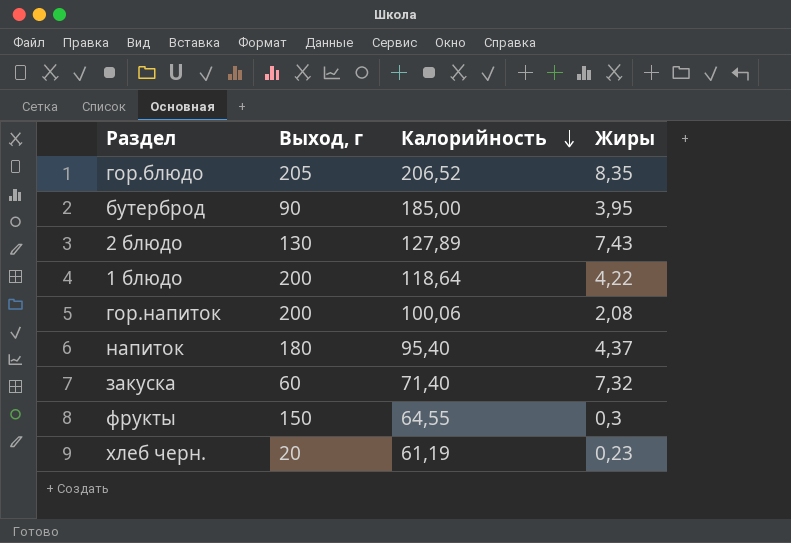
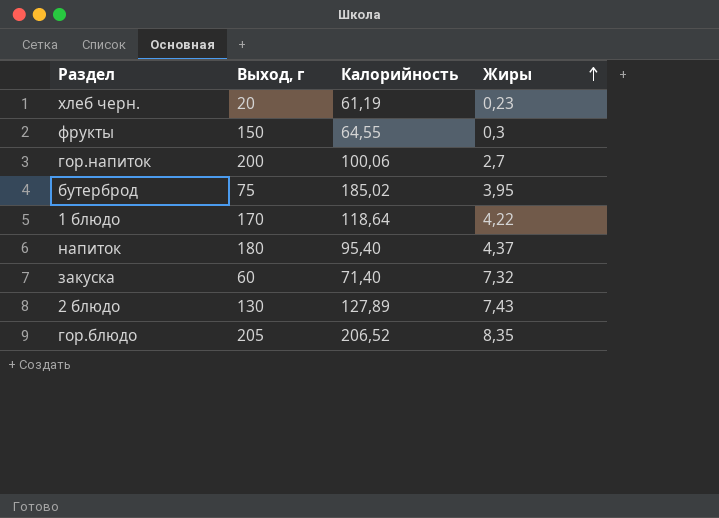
row order: Калорийность descending -> Жиры ascending
гор.напиток | Жиры: 2,08 -> 2,7
бутерброд | Выход, г: 90 -> 75
бутерброд | Калорийность: 185,00 -> 185,02
1 блюдо | Выход, г: 200 -> 170

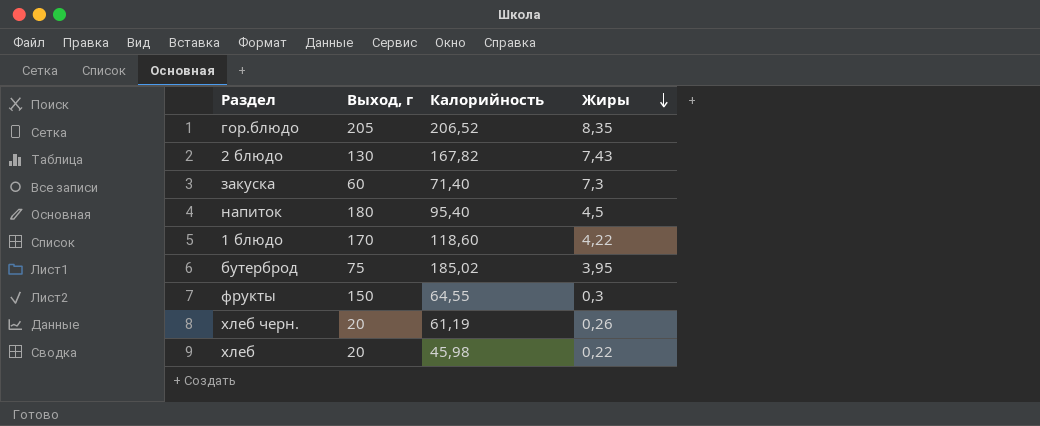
row order: Жиры ascending -> Жиры descending
row гор.напиток: 200 | 100,06 | 2,7 -> none
2 блюдо | Калорийность: 127,89 -> 167,82
закуска | Жиры: 7,32 -> 7,3
напиток | Жиры: 4,37 -> 4,5
1 блюдо | Калорийность: 118,64 -> 118,60
хлеб черн. | Жиры: 0,23 -> 0,26
row хлеб: none -> 20 | 45,98 | 0,22

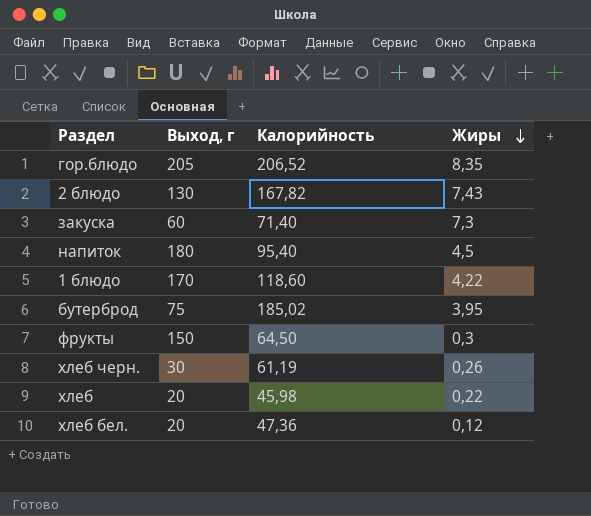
фрукты | Калорийность: 64,55 -> 64,50
хлеб черн. | Выход, г: 20 -> 30
row хлеб бел.: none -> 20 | 47,36 | 0,12

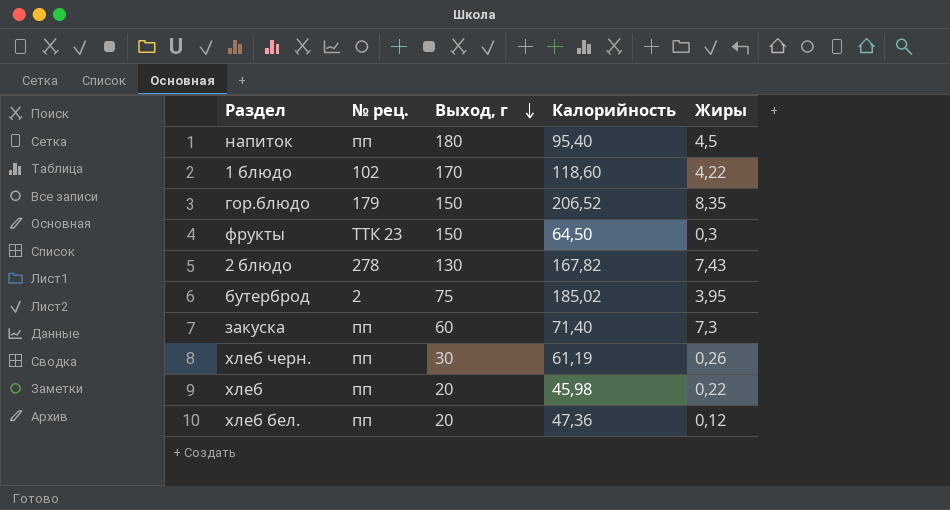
row order: Жиры descending -> Выход, г descending
column № рец. | position: none -> 2
гор.блюдо | Выход, г: 205 -> 150

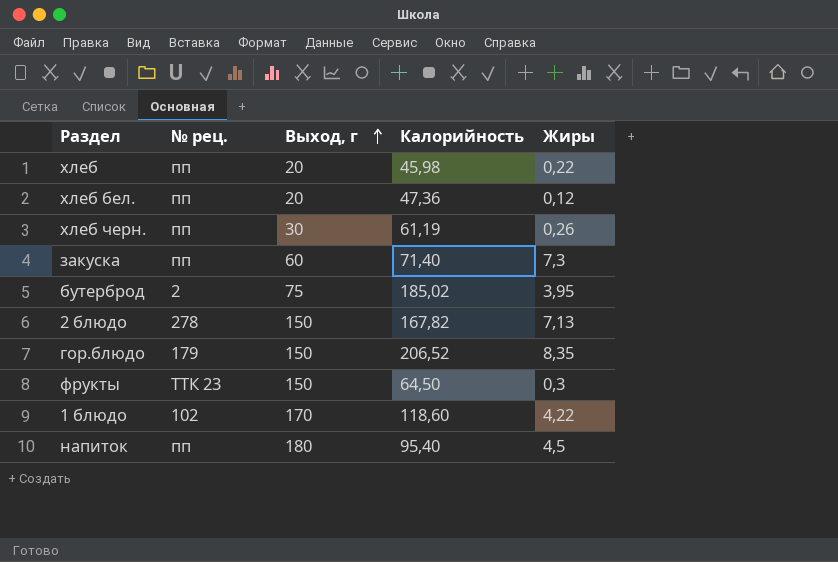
row order: Выход, г descending -> Выход, г ascending
2 блюдо | Выход, г: 130 -> 150
2 блюдо | Жиры: 7,43 -> 7,13

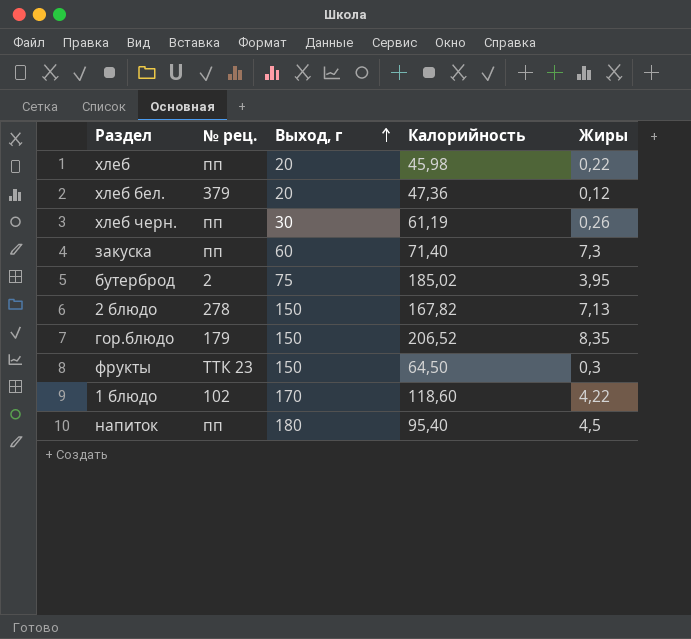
хлеб бел. | № рец.: пп -> 379

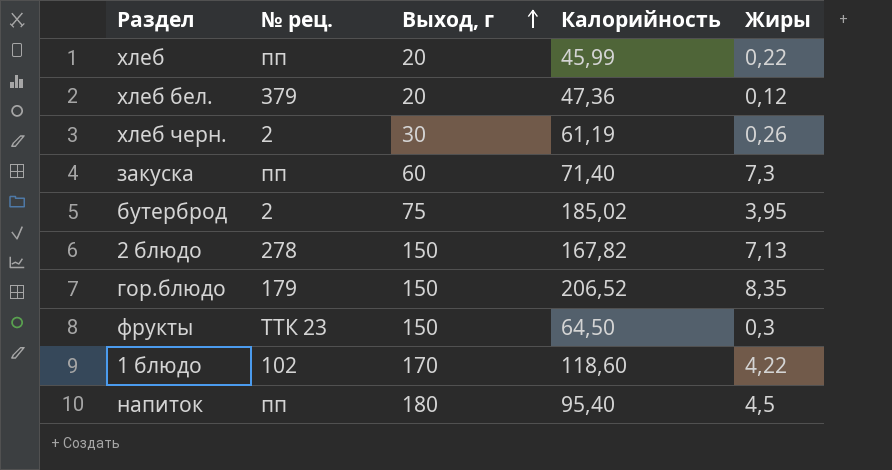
хлеб | Калорийность: 45,98 -> 45,99
хлеб черн. | № рец.: пп -> 2

